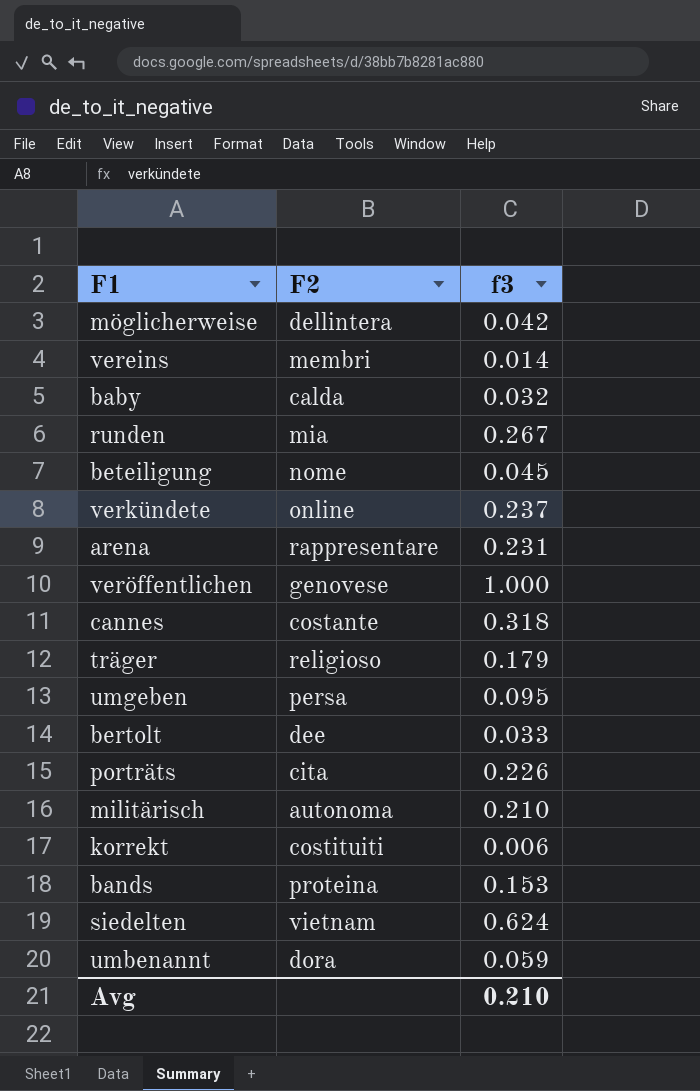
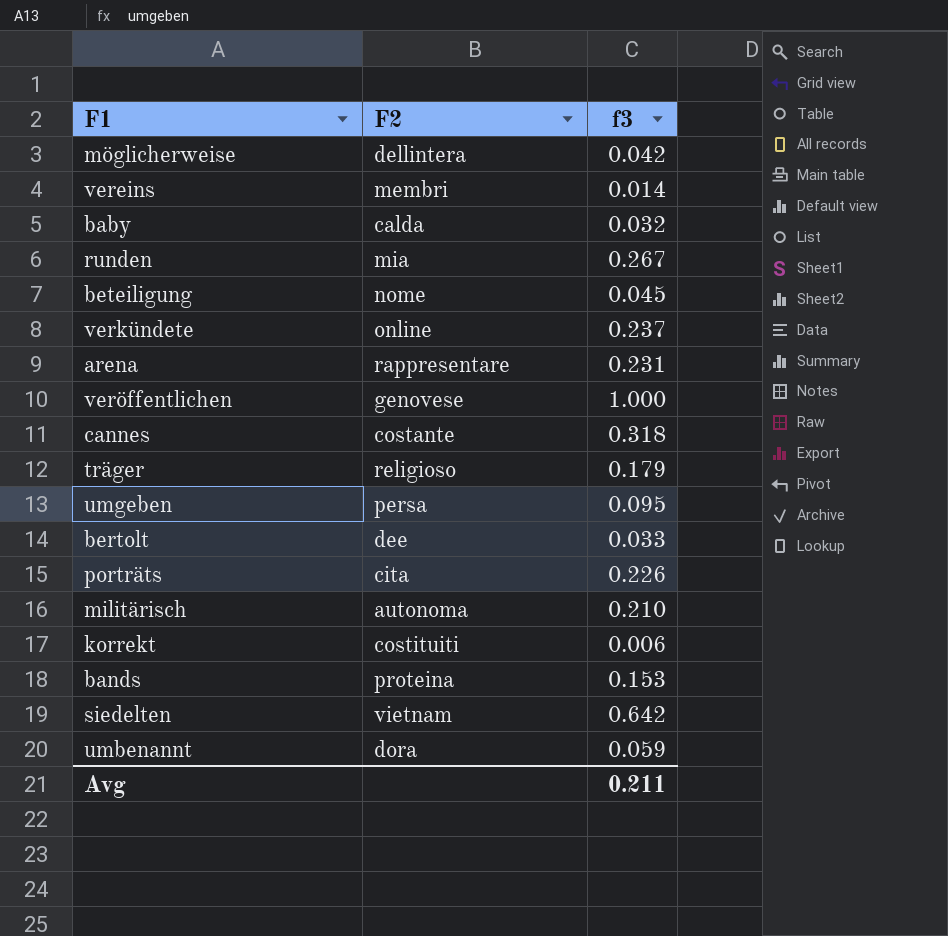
siedelten | f3: 0.624 -> 0.642
Avg | f3: 0.210 -> 0.211

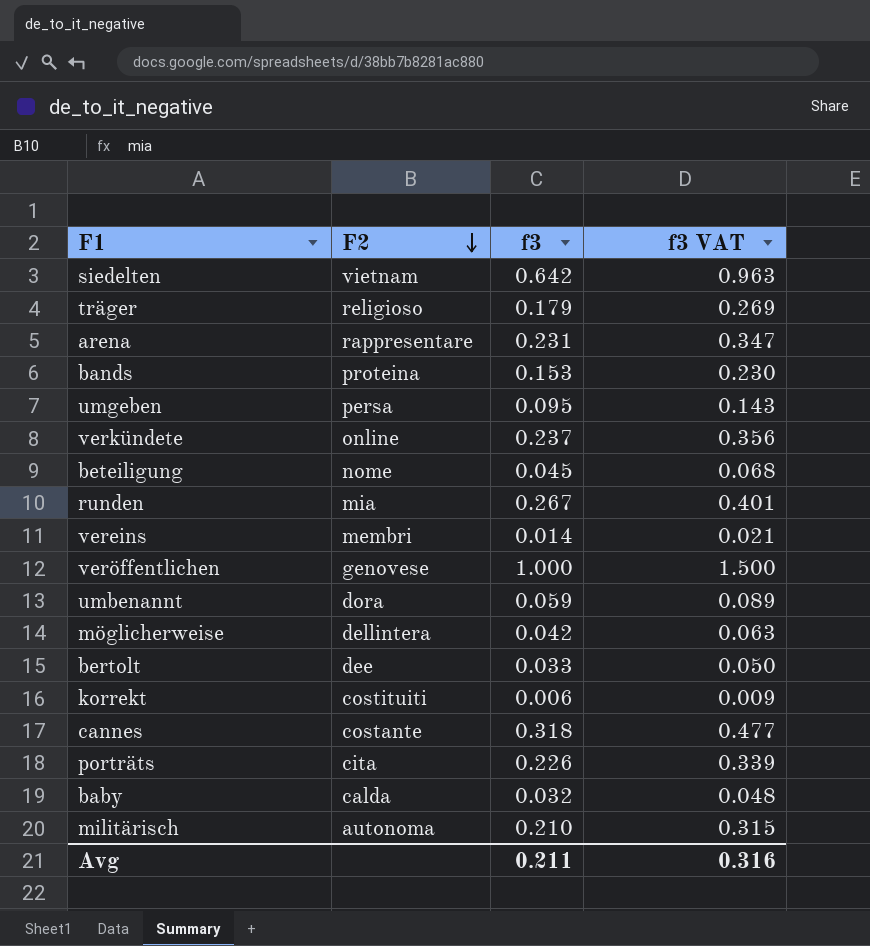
row order: none -> F2 descending
column f3 VAT | formula: none -> [f3] * 1.5

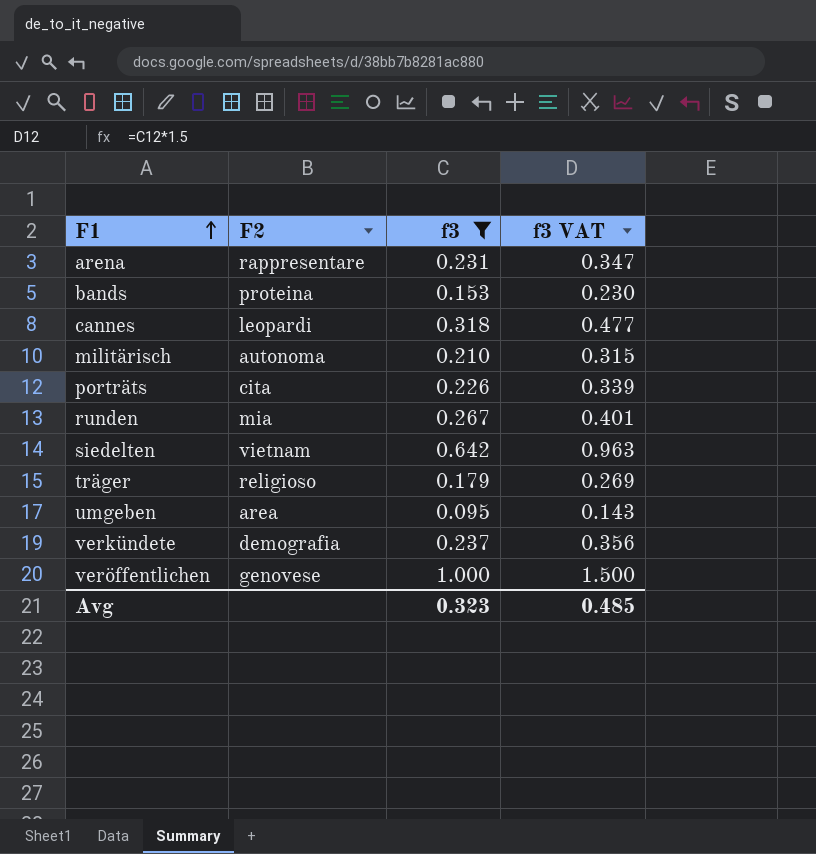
filter: none -> f3 >= 0.095
row order: F2 descending -> F1 ascending
cannes | F2: costante -> leopardi
umgeben | F2: persa -> area
verkündete | F2: online -> demografia
Avg | f3: 0.211 -> 0.323
Avg | f3 VAT: 0.316 -> 0.485

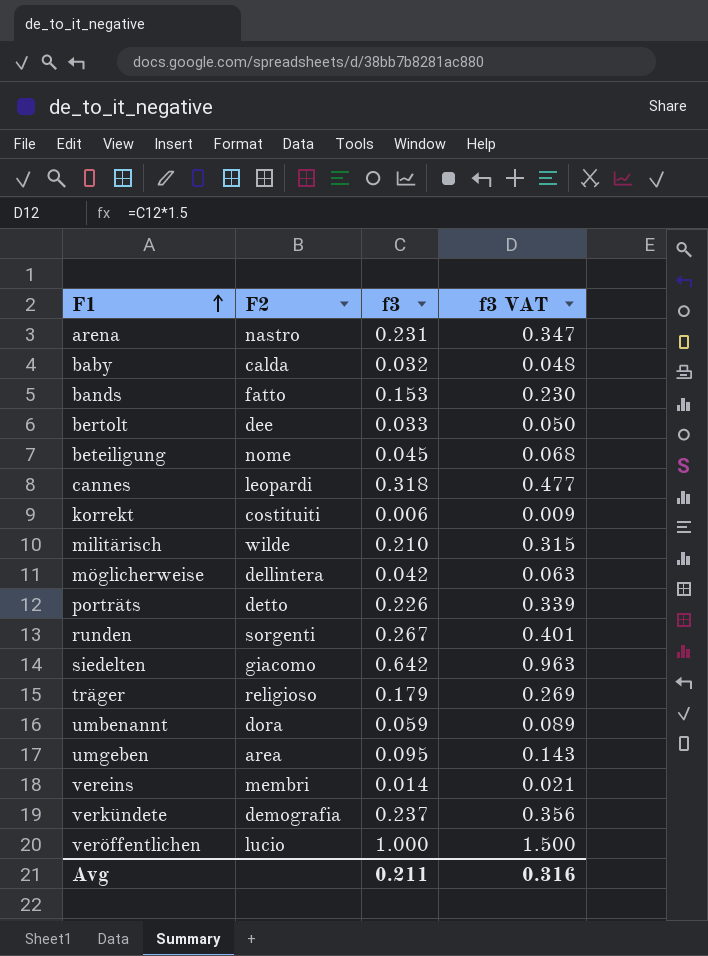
filter: f3 >= 0.095 -> none
arena | F2: rappresentare -> nastro
bands | F2: proteina -> fatto
militärisch | F2: autonoma -> wilde
porträts | F2: cita -> detto
runden | F2: mia -> sorgenti
siedelten | F2: vietnam -> giacomo
veröffentlichen | F2: genovese -> lucio
Avg | f3: 0.323 -> 0.211
Avg | f3 VAT: 0.485 -> 0.316

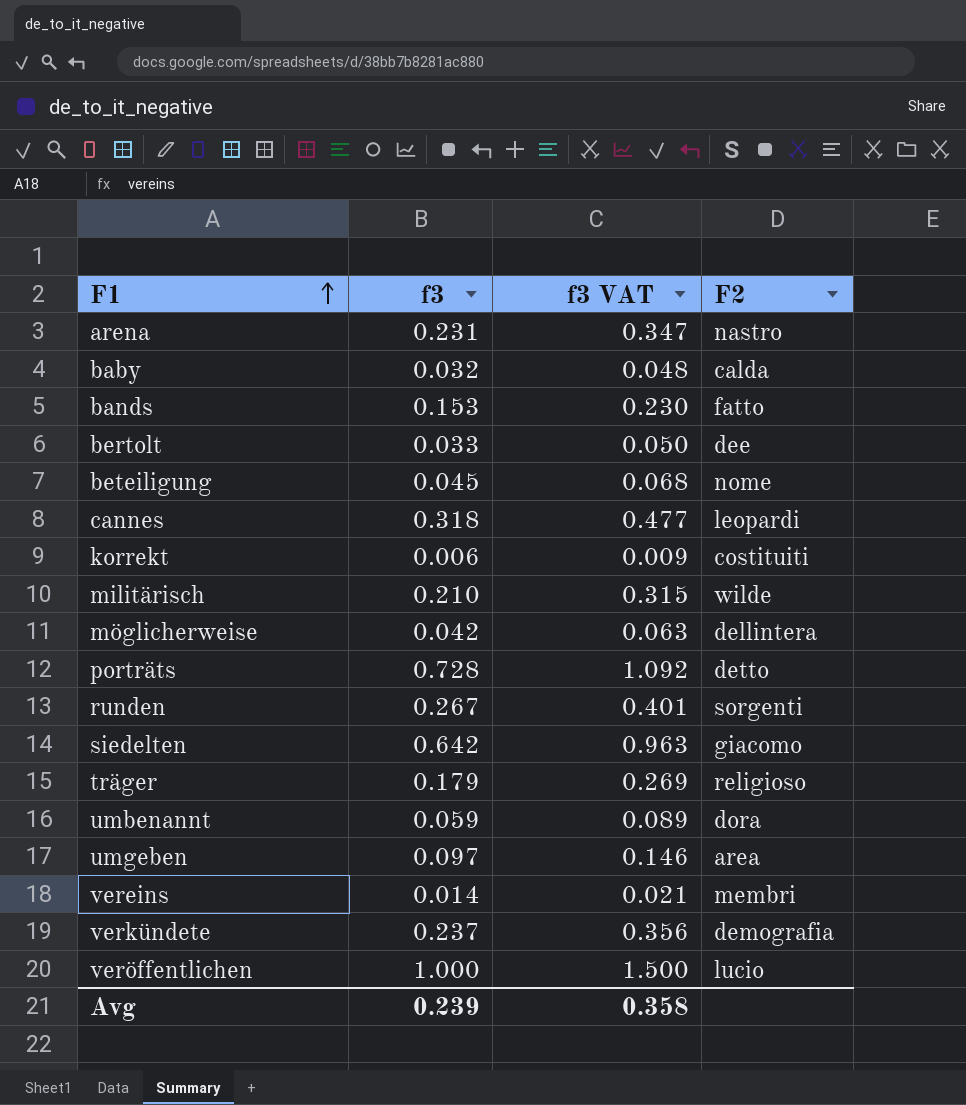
column F2 | position: 2 -> 4
porträts | f3: 0.226 -> 0.728
porträts | f3 VAT: 0.339 -> 1.092
umgeben | f3: 0.095 -> 0.097
umgeben | f3 VAT: 0.143 -> 0.146
Avg | f3: 0.211 -> 0.239
Avg | f3 VAT: 0.316 -> 0.358

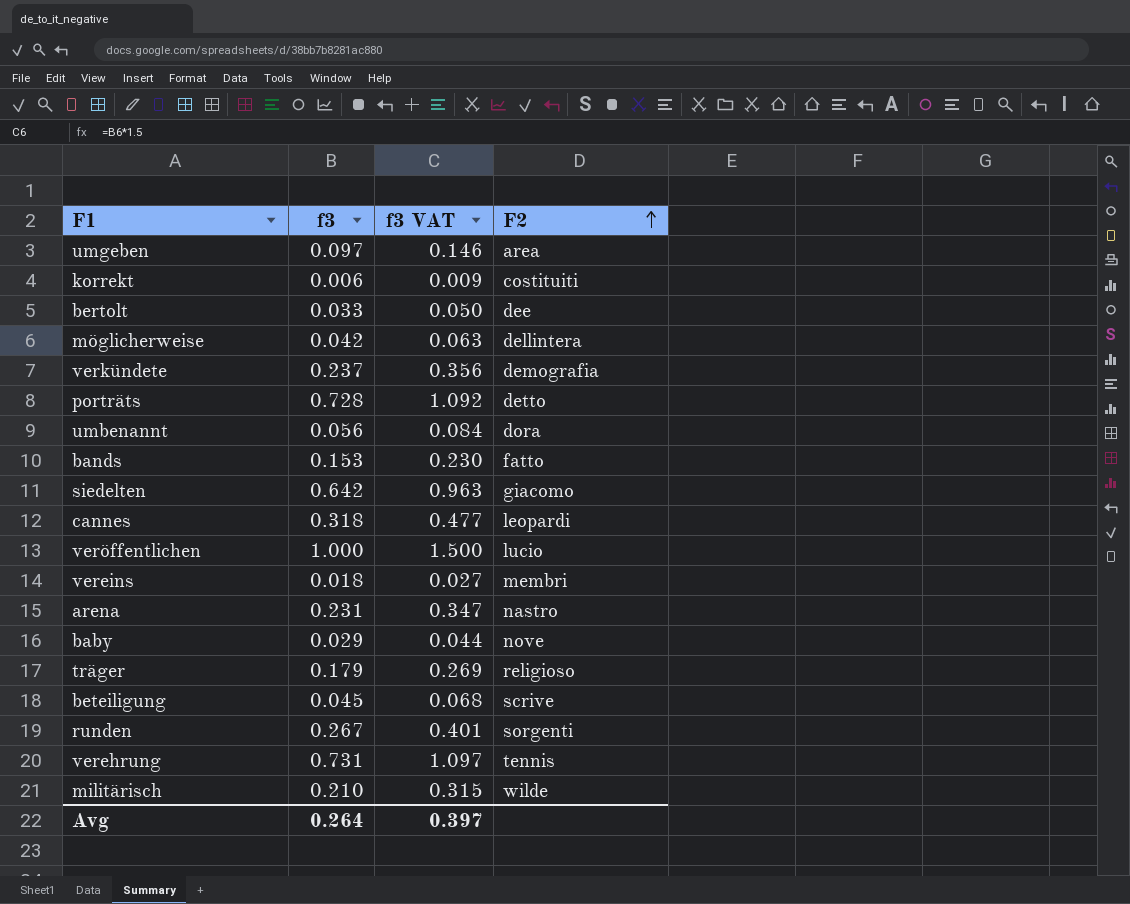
row order: F1 ascending -> F2 ascending
umbenannt | f3: 0.059 -> 0.056
umbenannt | f3 VAT: 0.089 -> 0.084
vereins | f3: 0.014 -> 0.018
vereins | f3 VAT: 0.021 -> 0.027
baby | f3: 0.032 -> 0.029
baby | f3 VAT: 0.048 -> 0.044
baby | F2: calda -> nove
beteiligung | F2: nome -> scrive
row verehrung: none -> 0.731 | 1.097 | tennis
Avg | f3: 0.239 -> 0.264
Avg | f3 VAT: 0.358 -> 0.397

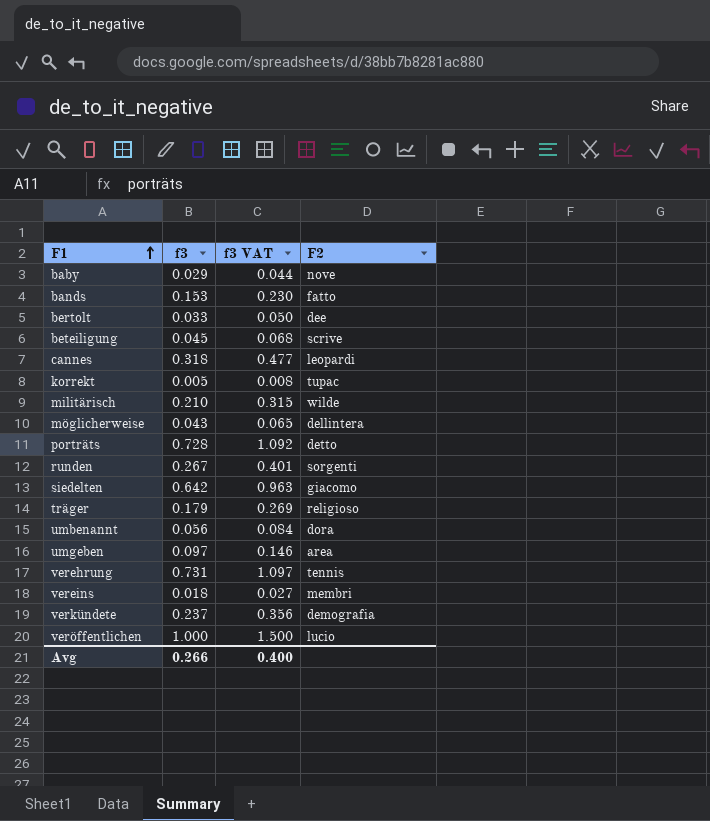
row order: F2 ascending -> F1 ascending
row arena: 0.231 | 0.347 | nastro -> none
korrekt | f3: 0.006 -> 0.005
korrekt | f3 VAT: 0.009 -> 0.008
korrekt | F2: costituiti -> tupac
möglicherweise | f3: 0.042 -> 0.043
möglicherweise | f3 VAT: 0.063 -> 0.065
Avg | f3: 0.264 -> 0.266
Avg | f3 VAT: 0.397 -> 0.400

